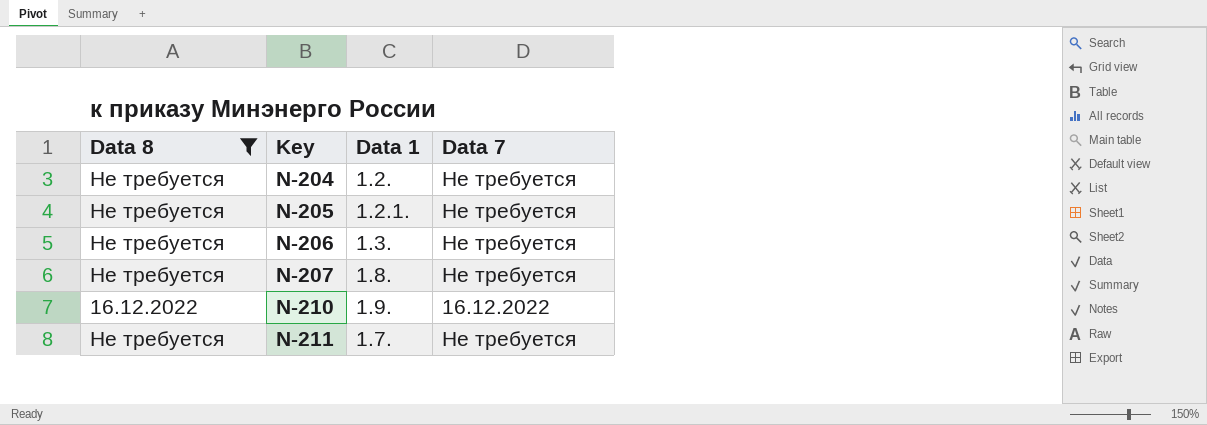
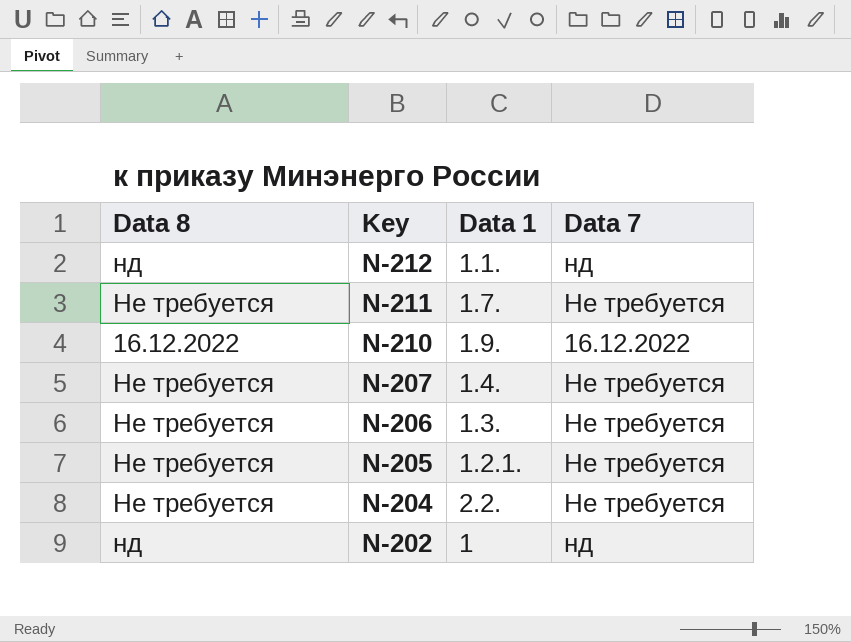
filter: Data 8 != нд -> none
row order: Key ascending -> Key descending
N-207 | Data 1: 1.8. -> 1.4.
N-204 | Data 1: 1.2. -> 2.2.

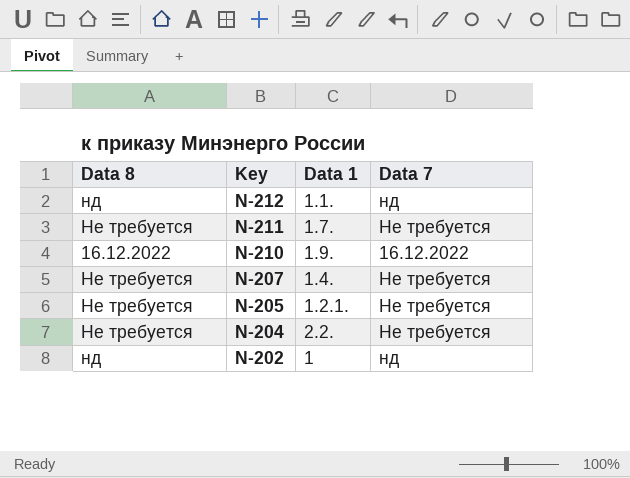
row N-206: Не требуется | 1.3. | Не требуется -> none

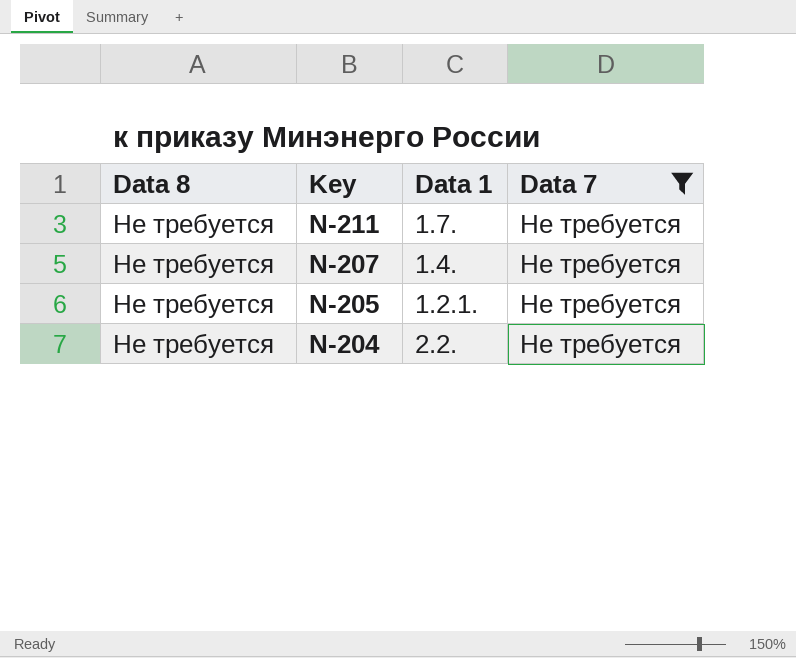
filter: none -> Data 7 = Не требуется

